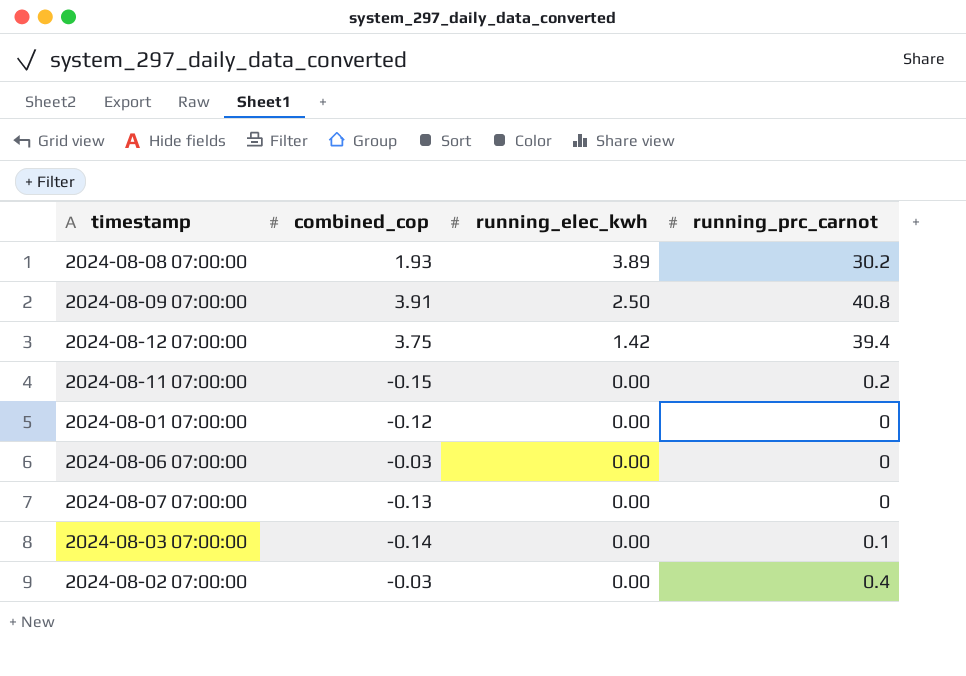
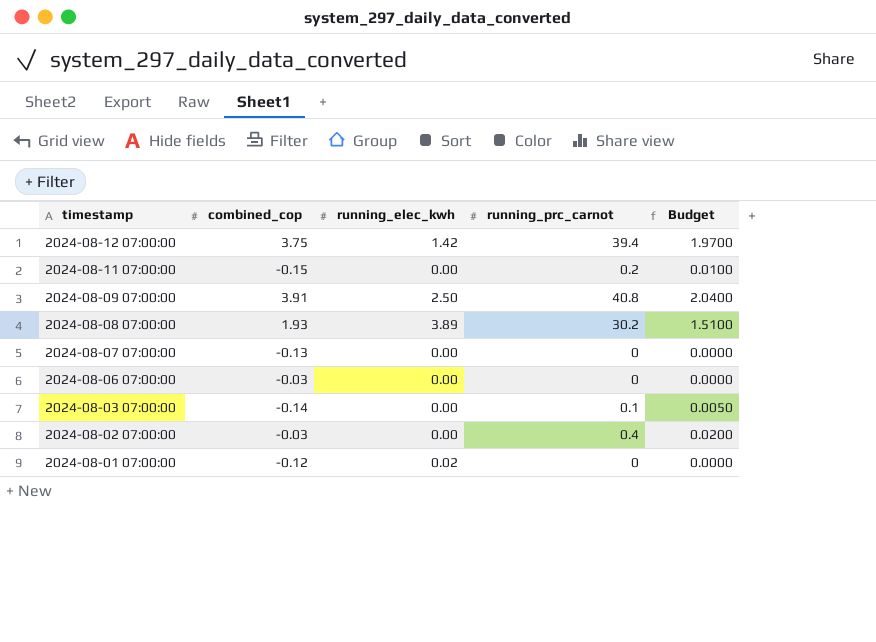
row order: running_elec_kwh descending -> timestamp descending
column Budget | formula: none -> [running_prc_carnot] * 0.05
2024-08-01 07:00:00 | running_elec_kwh: 0.00 -> 0.02

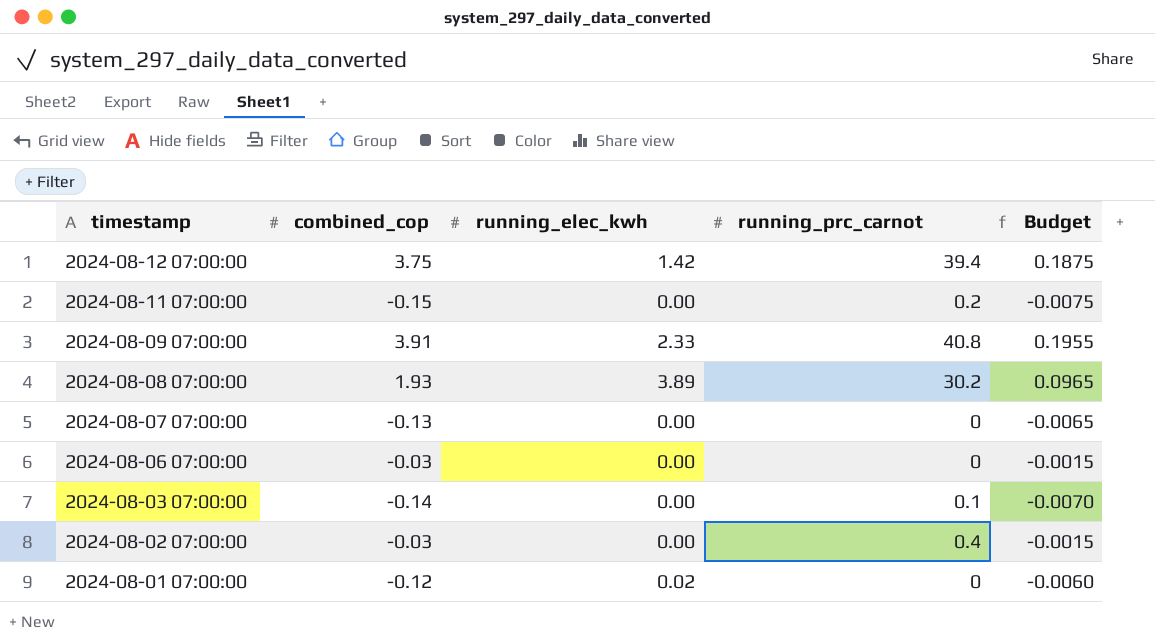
column Budget | formula: [running_prc_carnot] * 0.05 -> [combined_cop] * 0.05
2024-08-09 07:00:00 | running_elec_kwh: 2.50 -> 2.33

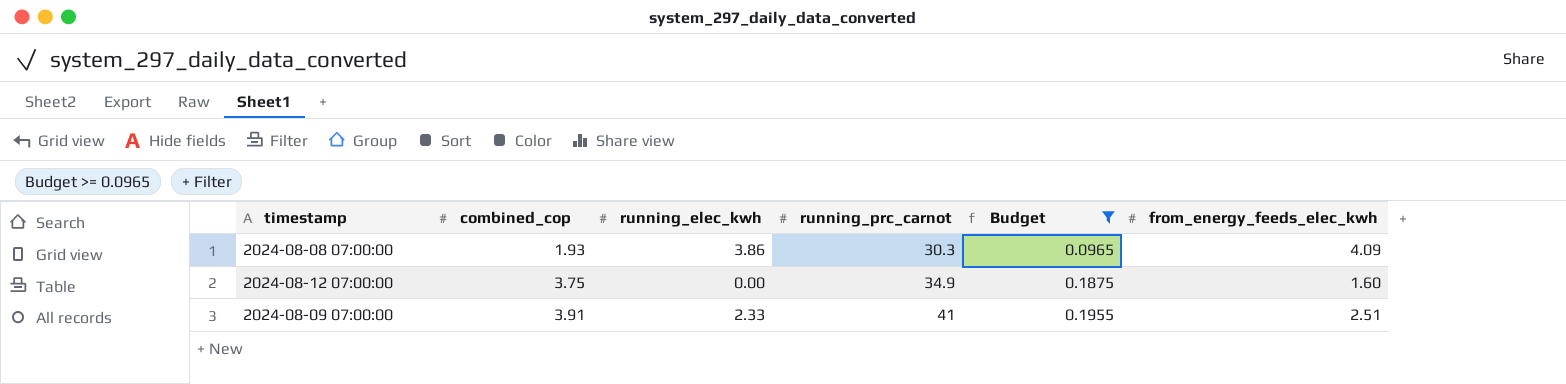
filter: none -> Budget >= 0.0965
row order: timestamp descending -> combined_cop ascending
column from_energy_feeds_elec_kwh | position: none -> 6
2024-08-08 07:00:00 | running_elec_kwh: 3.89 -> 3.86
2024-08-08 07:00:00 | running_prc_carnot: 30.2 -> 30.3
2024-08-12 07:00:00 | running_elec_kwh: 1.42 -> 0.00
2024-08-12 07:00:00 | running_prc_carnot: 39.4 -> 34.9
2024-08-09 07:00:00 | running_prc_carnot: 40.8 -> 41

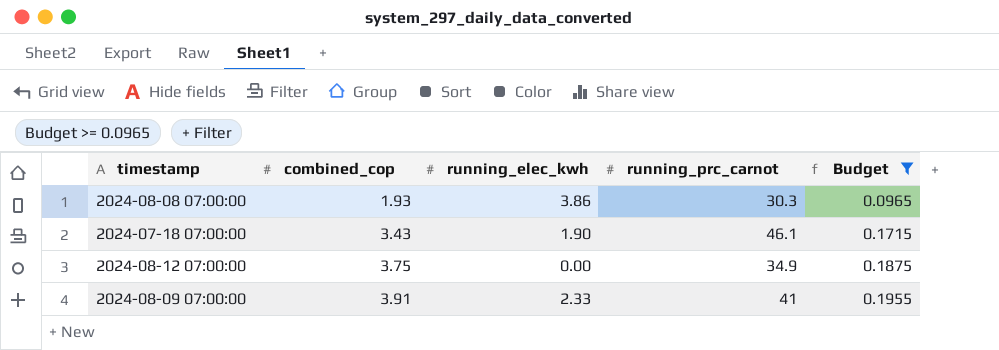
column from_energy_feeds_elec_kwh | position: 6 -> none
row 2024-07-18 07:00:00: none -> 3.43 | 1.90 | 46.1 | 0.1715

